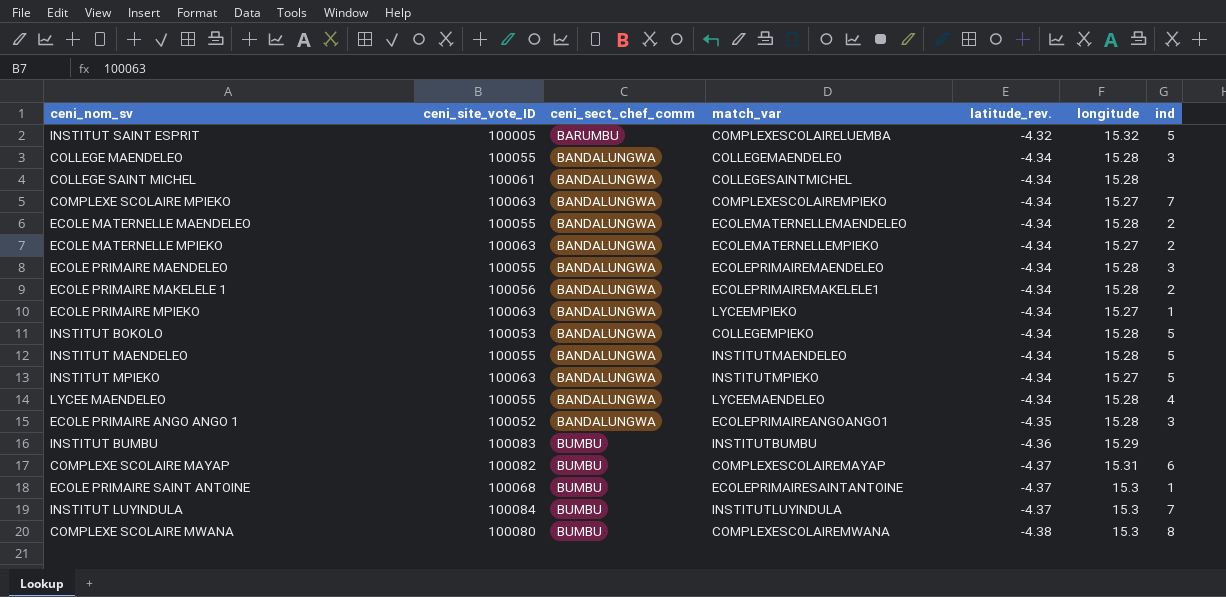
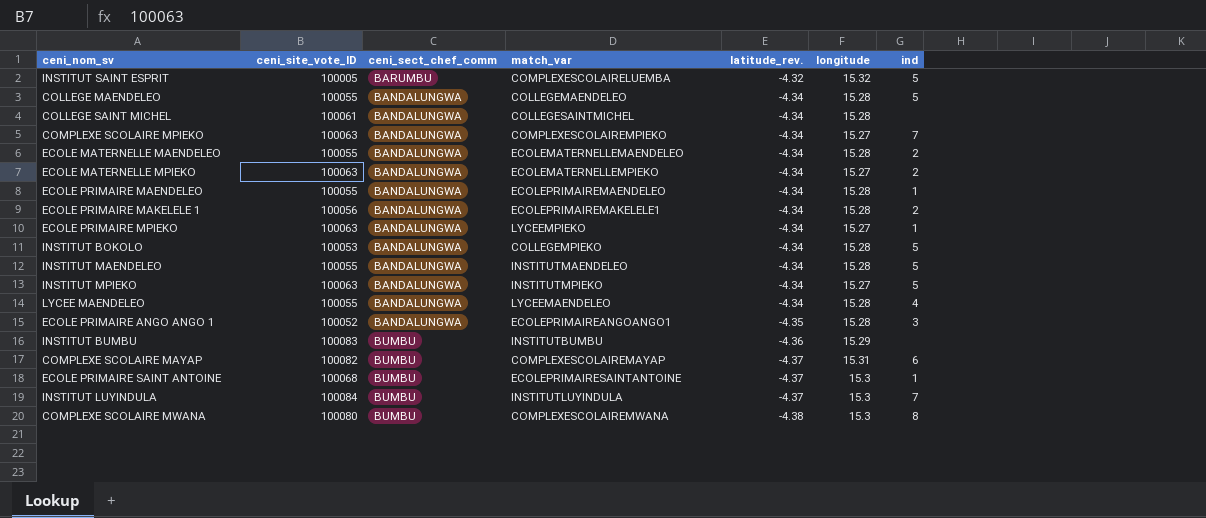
COLLEGE MAENDELEO | ind: 3 -> 5
ECOLE PRIMAIRE MAENDELEO | ind: 3 -> 1

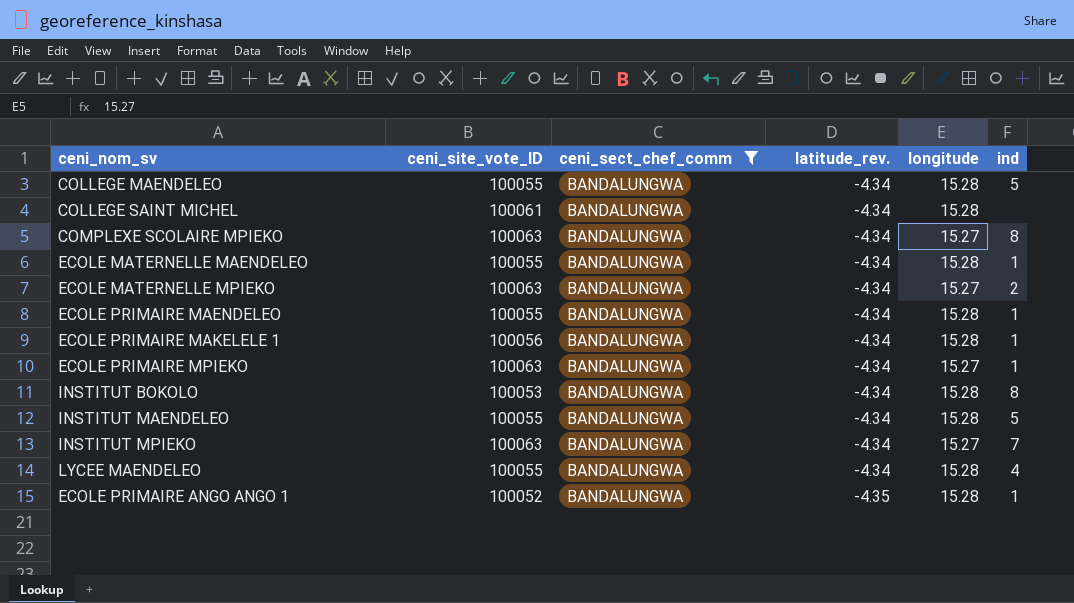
filter: none -> ceni_sect_chef_comm = BANDALUNGWA
column match_var | position: 4 -> none
COMPLEXE SCOLAIRE MPIEKO | ind: 7 -> 8
ECOLE MATERNELLE MAENDELEO | ind: 2 -> 1
ECOLE PRIMAIRE MAKELELE 1 | ind: 2 -> 1
INSTITUT BOKOLO | ind: 5 -> 8
INSTITUT MPIEKO | ind: 5 -> 7
ECOLE PRIMAIRE ANGO ANGO 1 | ind: 3 -> 1

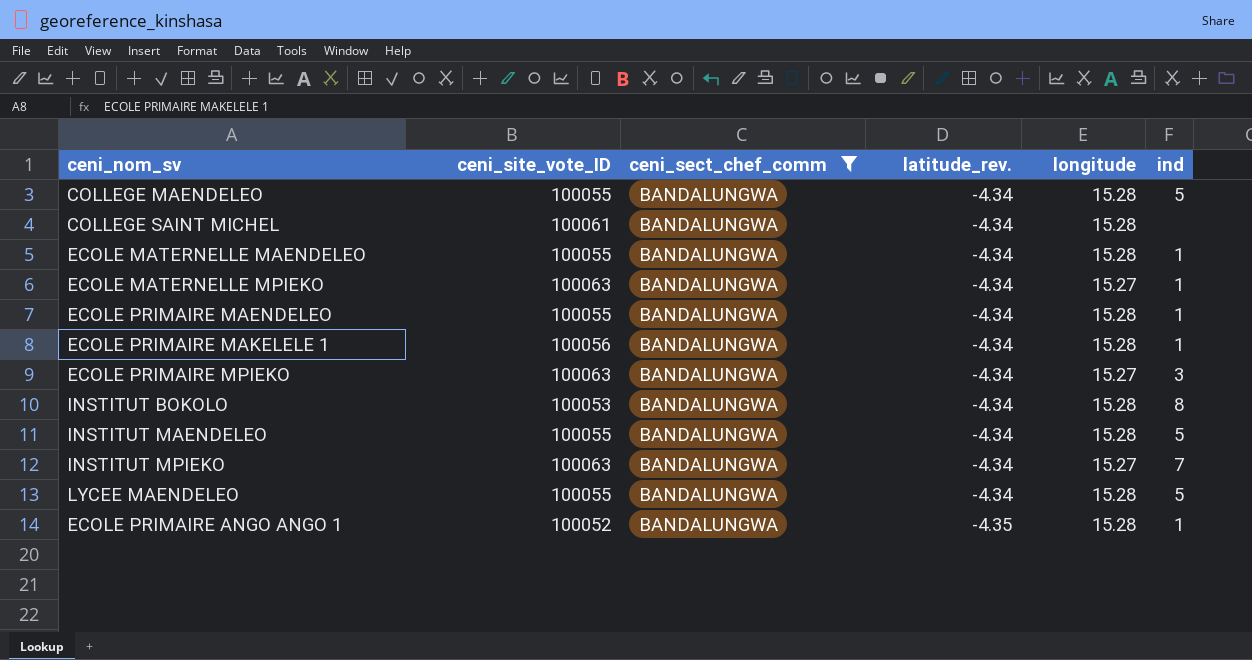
row COMPLEXE SCOLAIRE MPIEKO: 100063 | BANDALUNGWA | -4.34 | 15.27 | 8 -> none
ECOLE MATERNELLE MPIEKO | ind: 2 -> 1
ECOLE PRIMAIRE MPIEKO | ind: 1 -> 3
LYCEE MAENDELEO | ind: 4 -> 5

